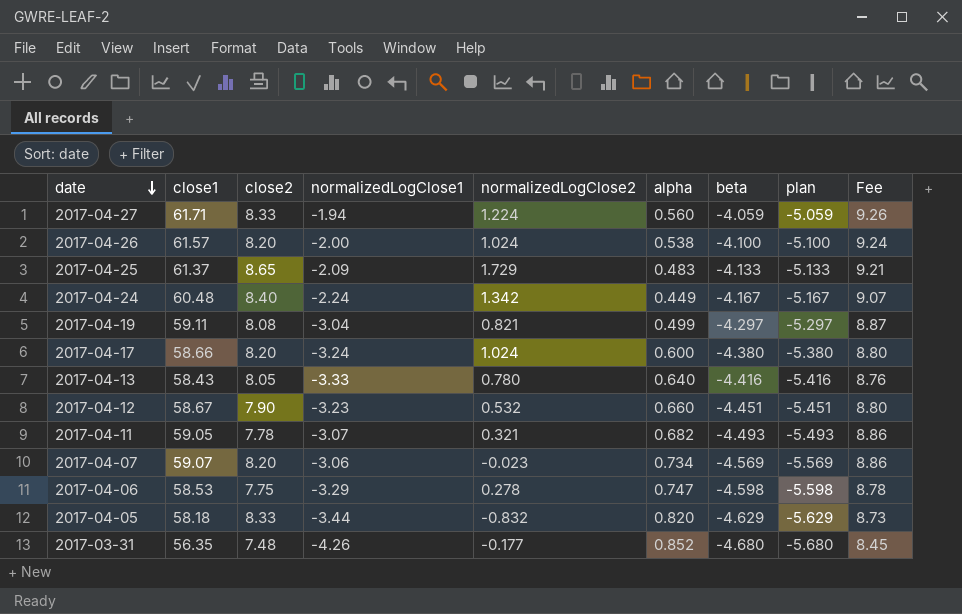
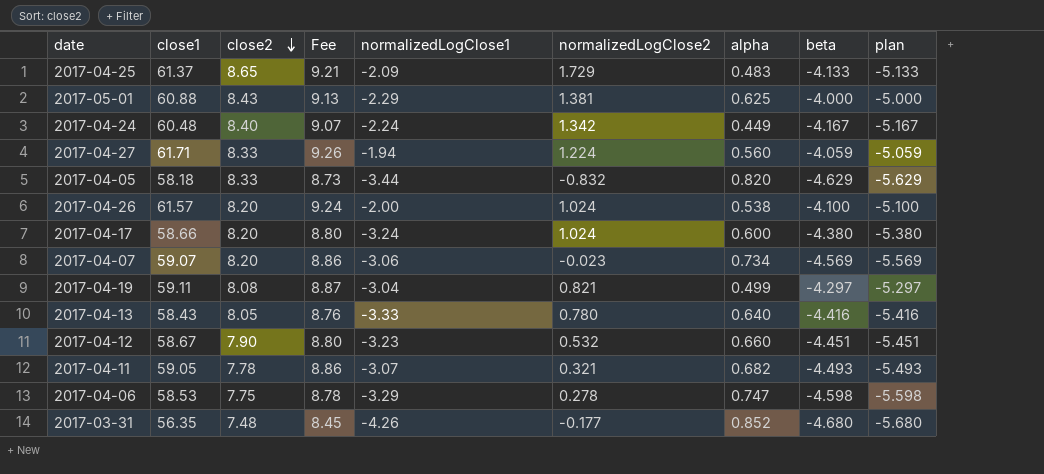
row order: date descending -> close2 descending
column Fee | position: 9 -> 4
row 2017-05-01: none -> 60.88 | 8.43 | 9.13 | -2.29 | 1.381 | 0.625 | -4.000 | -5.000

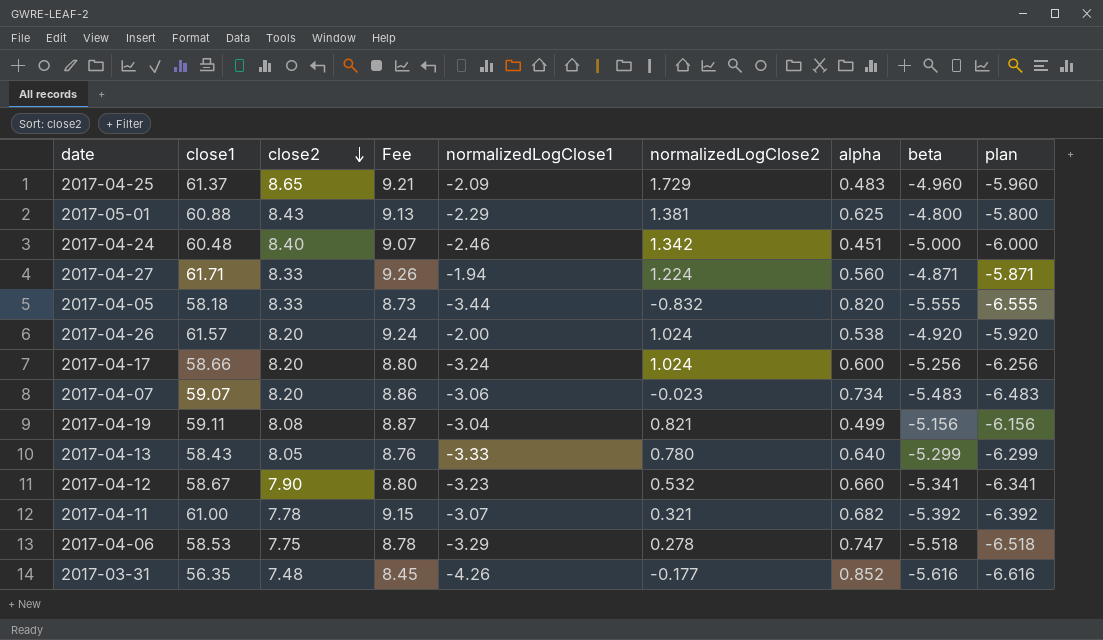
2017-04-25 | beta: -4.133 -> -4.960
2017-04-25 | plan: -5.133 -> -5.960
2017-05-01 | beta: -4.000 -> -4.800
2017-05-01 | plan: -5.000 -> -5.800
2017-04-24 | normalizedLogClose1: -2.24 -> -2.46
2017-04-24 | alpha: 0.449 -> 0.451
2017-04-24 | beta: -4.167 -> -5.000
2017-04-24 | plan: -5.167 -> -6.000
2017-04-27 | beta: -4.059 -> -4.871
2017-04-27 | plan: -5.059 -> -5.871
2017-04-05 | beta: -4.629 -> -5.555
2017-04-05 | plan: -5.629 -> -6.555
2017-04-26 | beta: -4.100 -> -4.920
2017-04-26 | plan: -5.100 -> -5.920
2017-04-17 | beta: -4.380 -> -5.256
2017-04-17 | plan: -5.380 -> -6.256
2017-04-07 | beta: -4.569 -> -5.483
2017-04-07 | plan: -5.569 -> -6.483
2017-04-19 | beta: -4.297 -> -5.156
2017-04-19 | plan: -5.297 -> -6.156
2017-04-13 | beta: -4.416 -> -5.299
2017-04-13 | plan: -5.416 -> -6.299
2017-04-12 | beta: -4.451 -> -5.341
2017-04-12 | plan: -5.451 -> -6.341
2017-04-11 | close1: 59.05 -> 61.00
2017-04-11 | Fee: 8.86 -> 9.15
2017-04-11 | beta: -4.493 -> -5.392
2017-04-11 | plan: -5.493 -> -6.392
2017-04-06 | beta: -4.598 -> -5.518
2017-04-06 | plan: -5.598 -> -6.518
2017-03-31 | beta: -4.680 -> -5.616
2017-03-31 | plan: -5.680 -> -6.616

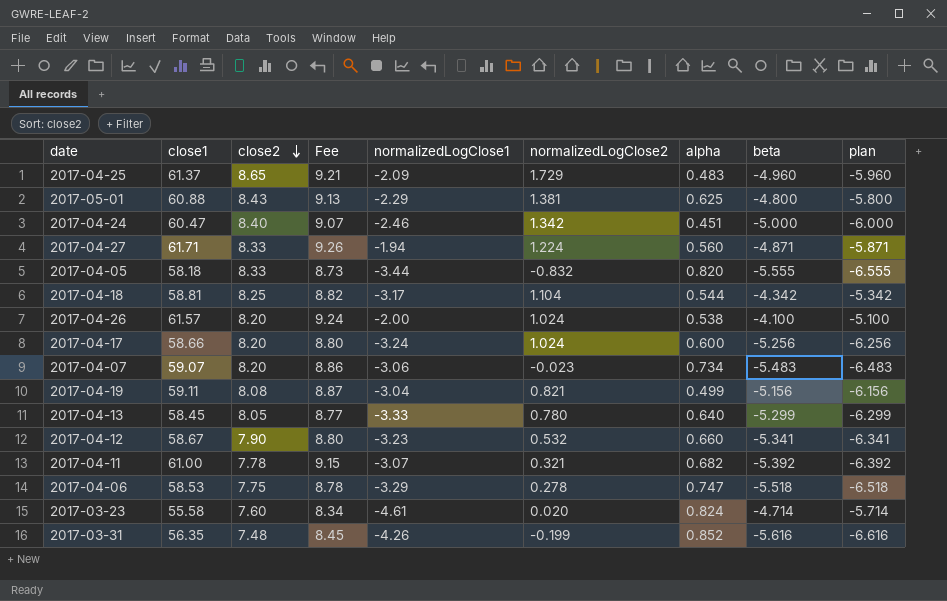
2017-04-24 | close1: 60.48 -> 60.47
row 2017-04-18: none -> 58.81 | 8.25 | 8.82 | -3.17 | 1.104 | 0.544 | -4.342 | -5.342
2017-04-26 | beta: -4.920 -> -4.100
2017-04-26 | plan: -5.920 -> -5.100
2017-04-13 | close1: 58.43 -> 58.45
2017-04-13 | Fee: 8.76 -> 8.77
row 2017-03-23: none -> 55.58 | 7.60 | 8.34 | -4.61 | 0.020 | 0.824 | -4.714 | -5.714
2017-03-31 | normalizedLogClose2: -0.177 -> -0.199

